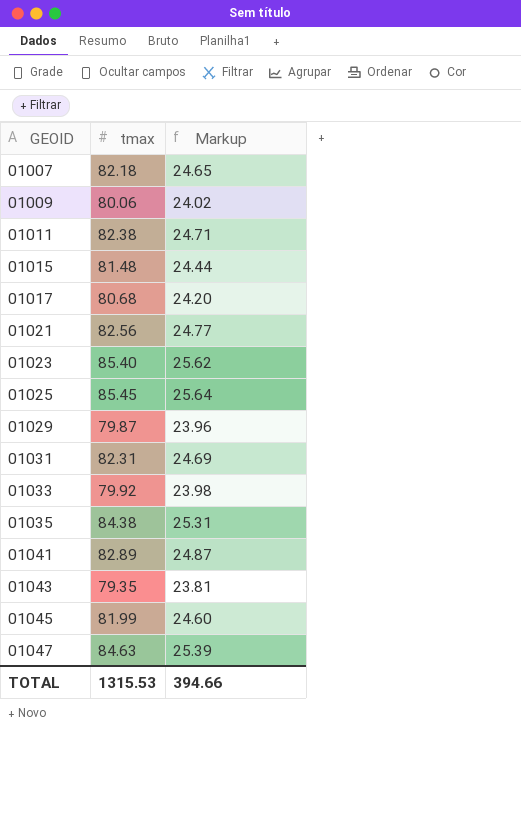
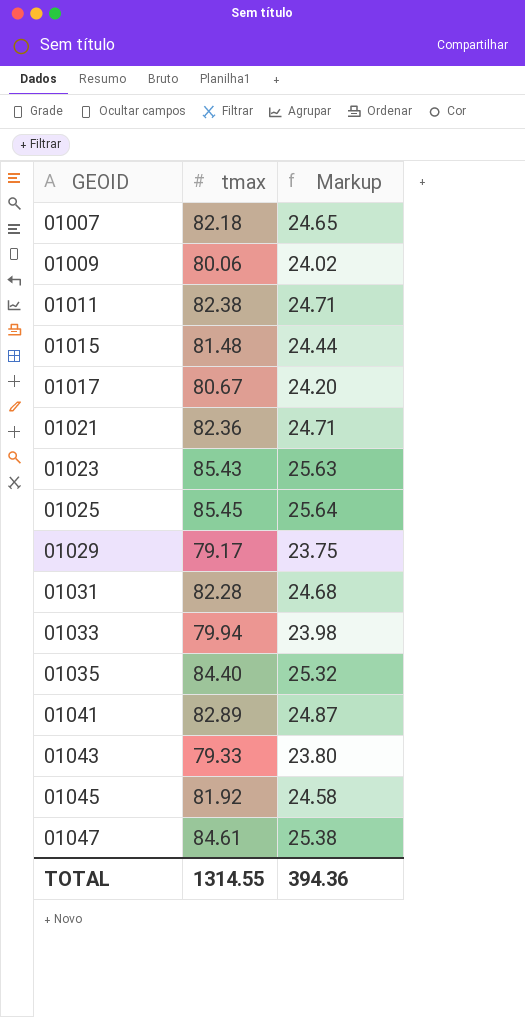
01017 | tmax: 80.68 -> 80.67
01021 | tmax: 82.56 -> 82.36
01021 | Markup: 24.77 -> 24.71
01023 | tmax: 85.40 -> 85.43
01023 | Markup: 25.62 -> 25.63
01029 | tmax: 79.87 -> 79.17
01029 | Markup: 23.96 -> 23.75
01031 | tmax: 82.31 -> 82.28
01031 | Markup: 24.69 -> 24.68
01033 | tmax: 79.92 -> 79.94
01035 | tmax: 84.38 -> 84.40
01035 | Markup: 25.31 -> 25.32
01043 | tmax: 79.35 -> 79.33
01043 | Markup: 23.81 -> 23.80
01045 | tmax: 81.99 -> 81.92
01045 | Markup: 24.60 -> 24.58
01047 | tmax: 84.63 -> 84.61
01047 | Markup: 25.39 -> 25.38
TOTAL | tmax: 1315.53 -> 1314.55
TOTAL | Markup: 394.66 -> 394.36

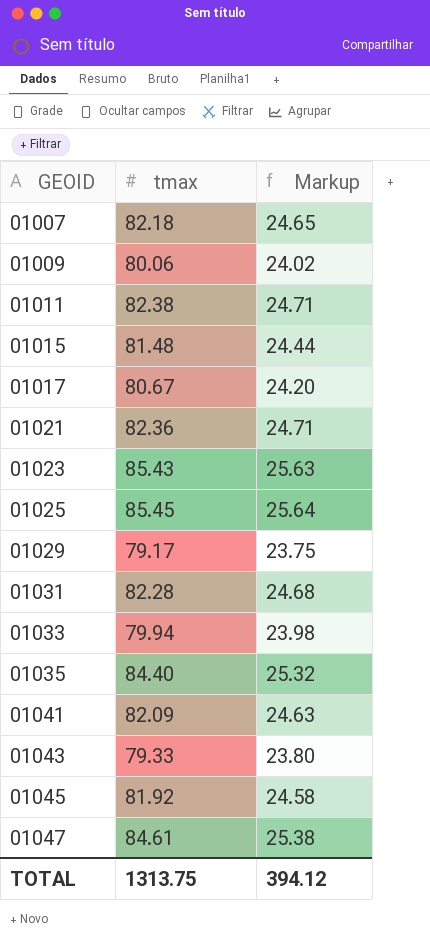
01041 | tmax: 82.89 -> 82.09
01041 | Markup: 24.87 -> 24.63
TOTAL | tmax: 1314.55 -> 1313.75
TOTAL | Markup: 394.36 -> 394.12

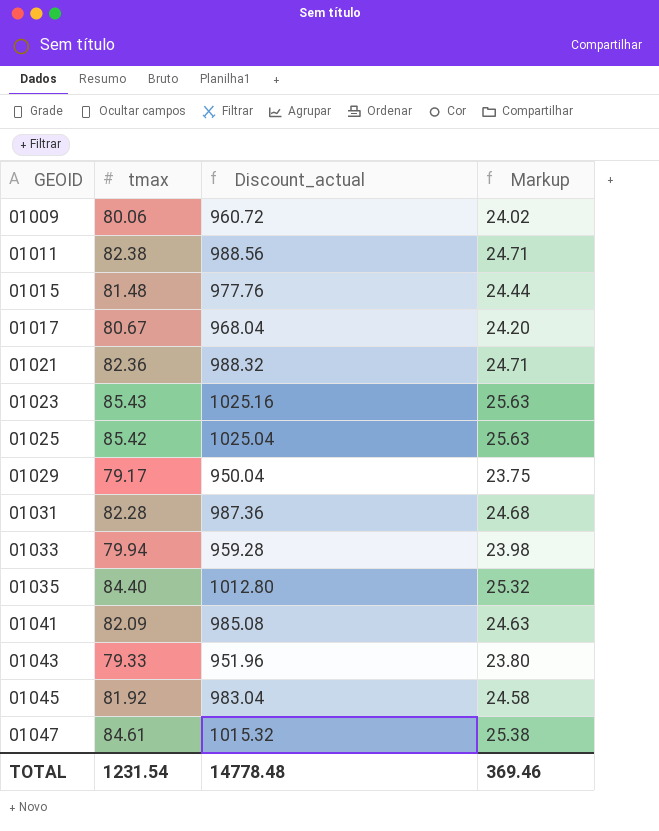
column Discount_actual | formula: none -> [tmax] * 12
row 01007: 82.18 | 24.65 -> none
01025 | tmax: 85.45 -> 85.42
01025 | Markup: 25.64 -> 25.63
TOTAL | tmax: 1313.75 -> 1231.54
TOTAL | Markup: 394.12 -> 369.46

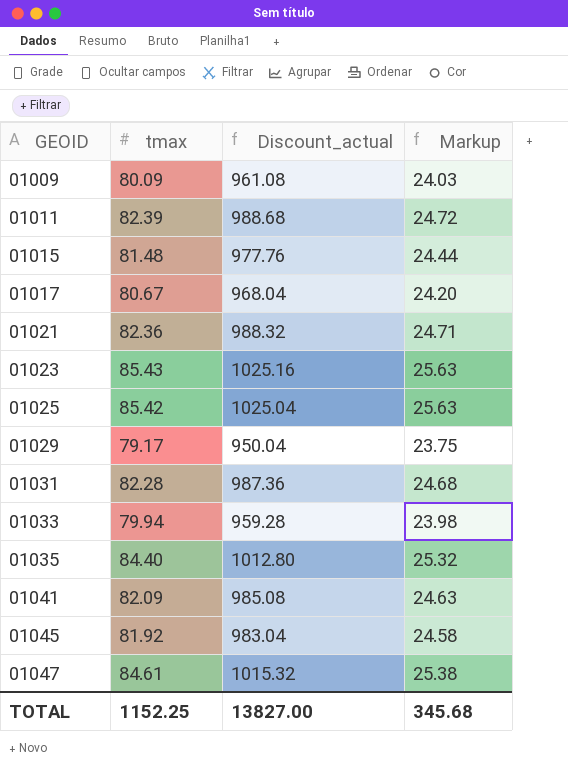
row 01043: 79.33 | 951.96 | 23.80 -> none
01009 | tmax: 80.06 -> 80.09
01009 | Discount_actual: 960.72 -> 961.08
01009 | Markup: 24.02 -> 24.03
01011 | tmax: 82.38 -> 82.39
01011 | Discount_actual: 988.56 -> 988.68
01011 | Markup: 24.71 -> 24.72
TOTAL | tmax: 1231.54 -> 1152.25
TOTAL | Discount_actual: 14778.48 -> 13827.00
TOTAL | Markup: 369.46 -> 345.68

